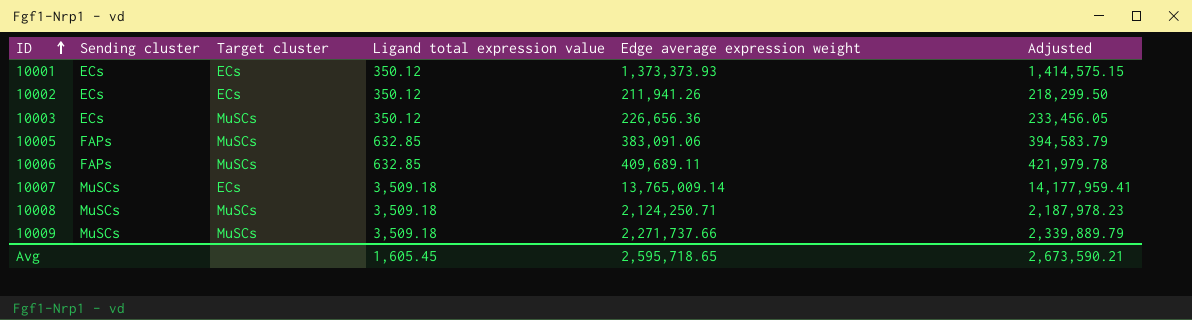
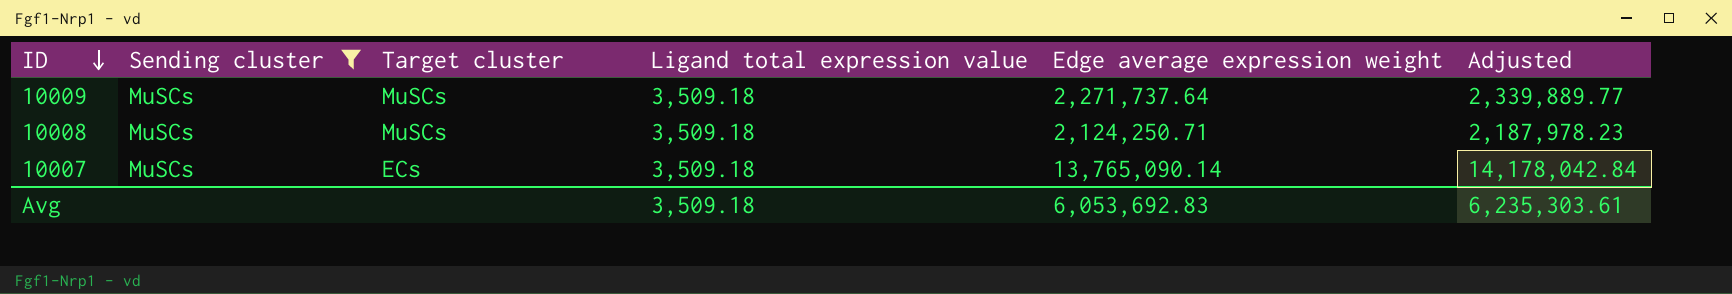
filter: none -> Sending cluster = MuSCs
row order: ID ascending -> ID descending
10009 | Edge average expression weight: 2,271,737.66 -> 2,271,737.64
10009 | Adjusted: 2,339,889.79 -> 2,339,889.77
10007 | Edge average expression weight: 13,765,009.14 -> 13,765,090.14
10007 | Adjusted: 14,177,959.41 -> 14,178,042.84
Avg | Ligand total expression value: 1,605.45 -> 3,509.18
Avg | Edge average expression weight: 2,595,718.65 -> 6,053,692.83
Avg | Adjusted: 2,673,590.21 -> 6,235,303.61

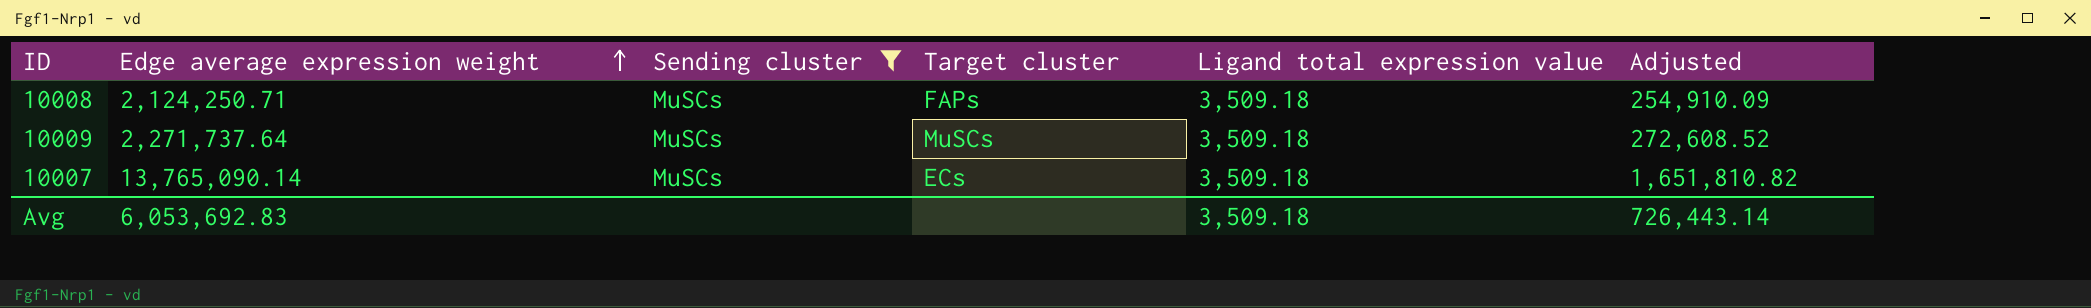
row order: ID descending -> Edge average expression weight ascending
column Edge average expression weight | position: 5 -> 2
column Adjusted | formula: [Edge average expression weight] * 1.03 -> [Edge average expression weight] * 0.12
10008 | Target cluster: MuSCs -> FAPs
Avg | Adjusted: 6,235,303.61 -> 726,443.14

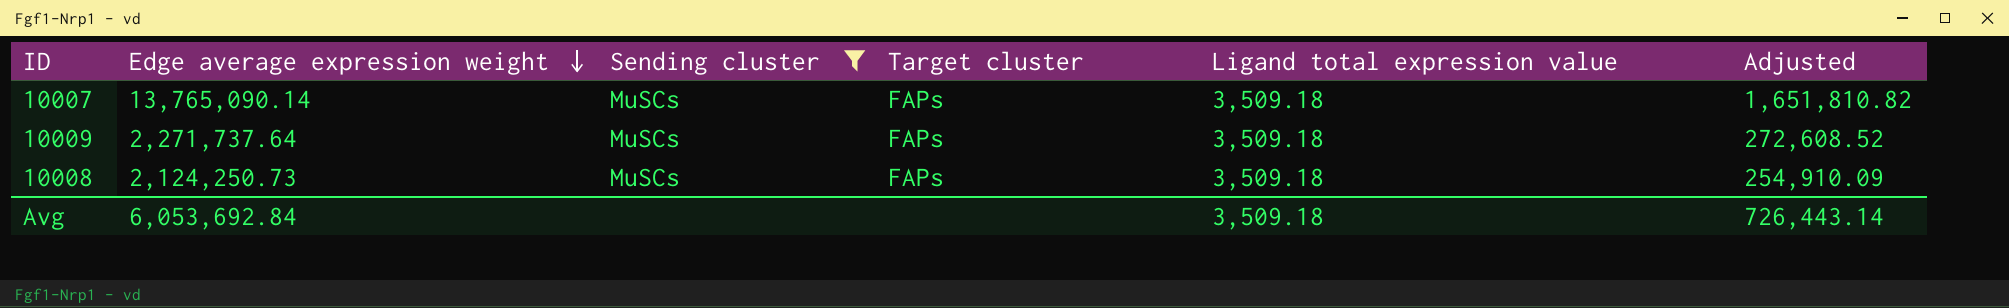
row order: Edge average expression weight ascending -> Edge average expression weight descending
10007 | Target cluster: ECs -> FAPs
10009 | Target cluster: MuSCs -> FAPs
10008 | Edge average expression weight: 2,124,250.71 -> 2,124,250.73
Avg | Edge average expression weight: 6,053,692.83 -> 6,053,692.84

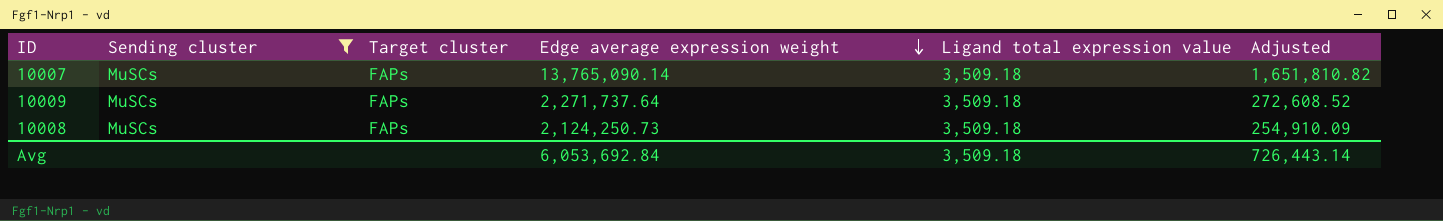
column Edge average expression weight | position: 2 -> 4

